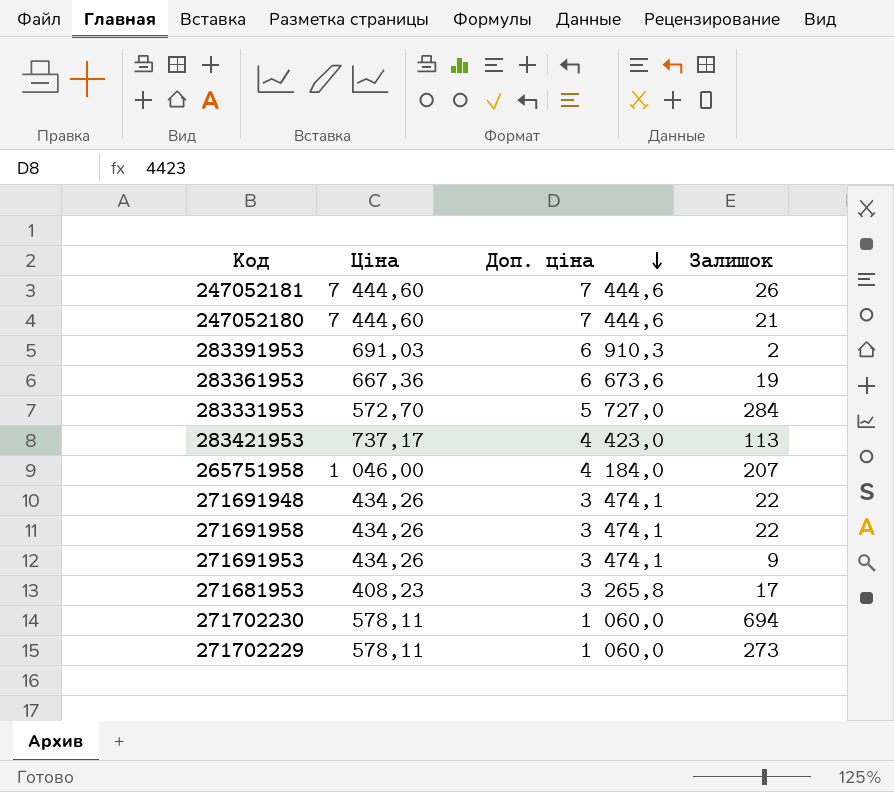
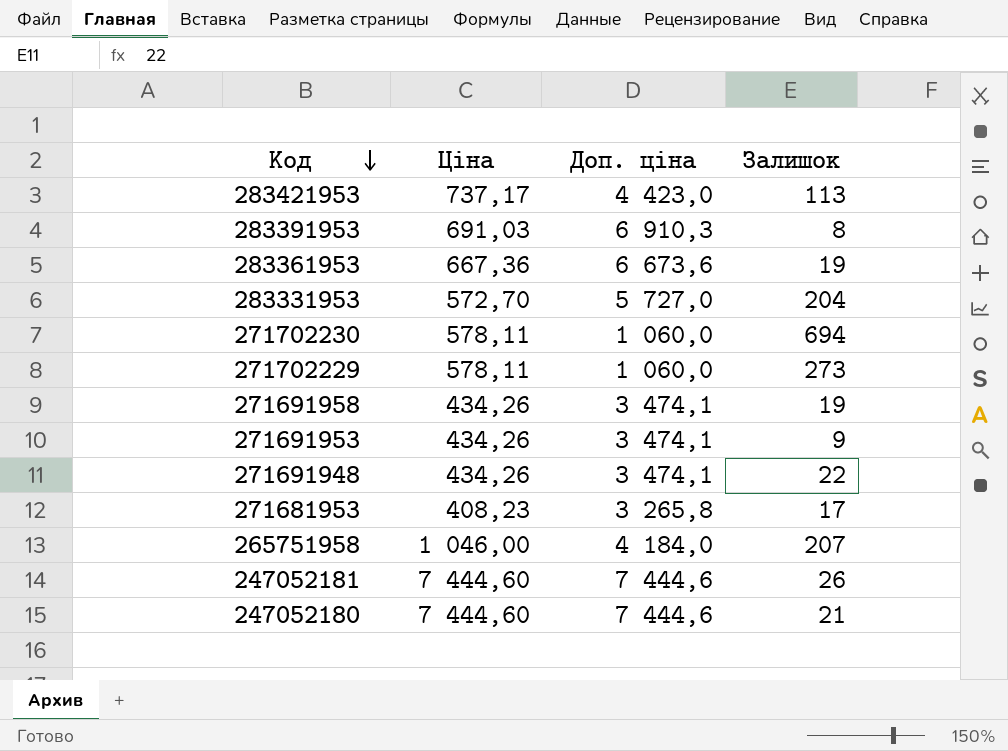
row order: Доп. ціна descending -> Код descending
283391953 | Залишок: 2 -> 8
283331953 | Залишок: 284 -> 204
271691958 | Залишок: 22 -> 19

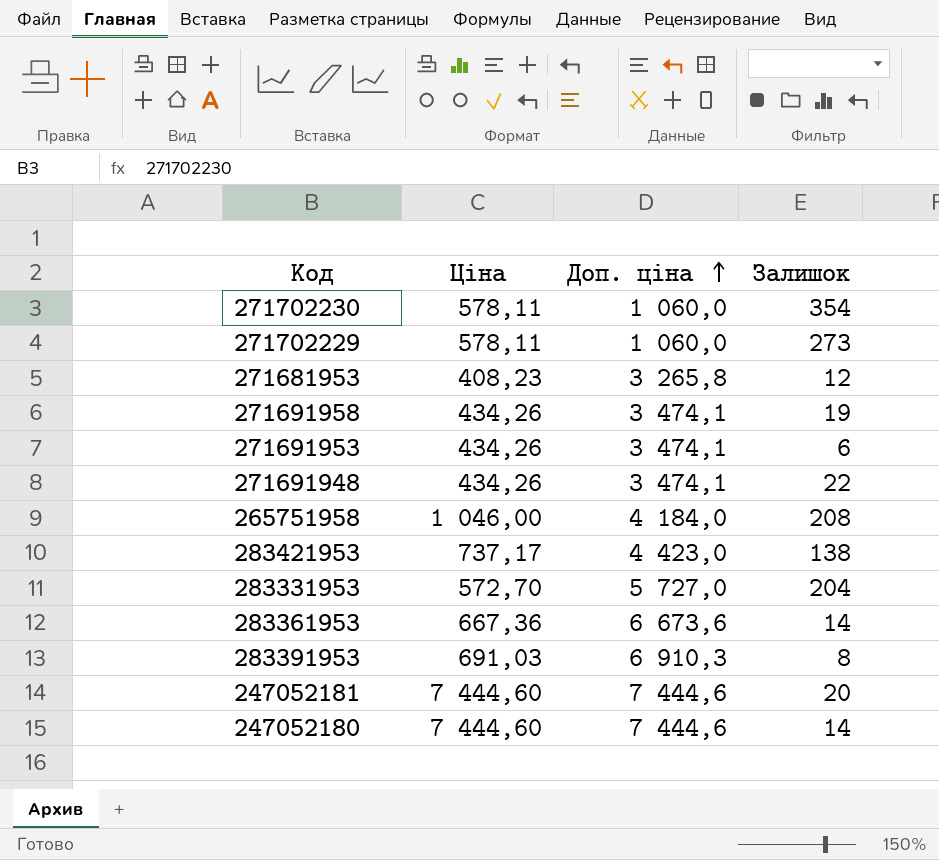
row order: Код descending -> Доп. ціна ascending
271702230 | Залишок: 694 -> 354
271681953 | Залишок: 17 -> 12
271691953 | Залишок: 9 -> 6
265751958 | Залишок: 207 -> 208
283421953 | Залишок: 113 -> 138
283361953 | Залишок: 19 -> 14
247052181 | Залишок: 26 -> 20
247052180 | Залишок: 21 -> 14

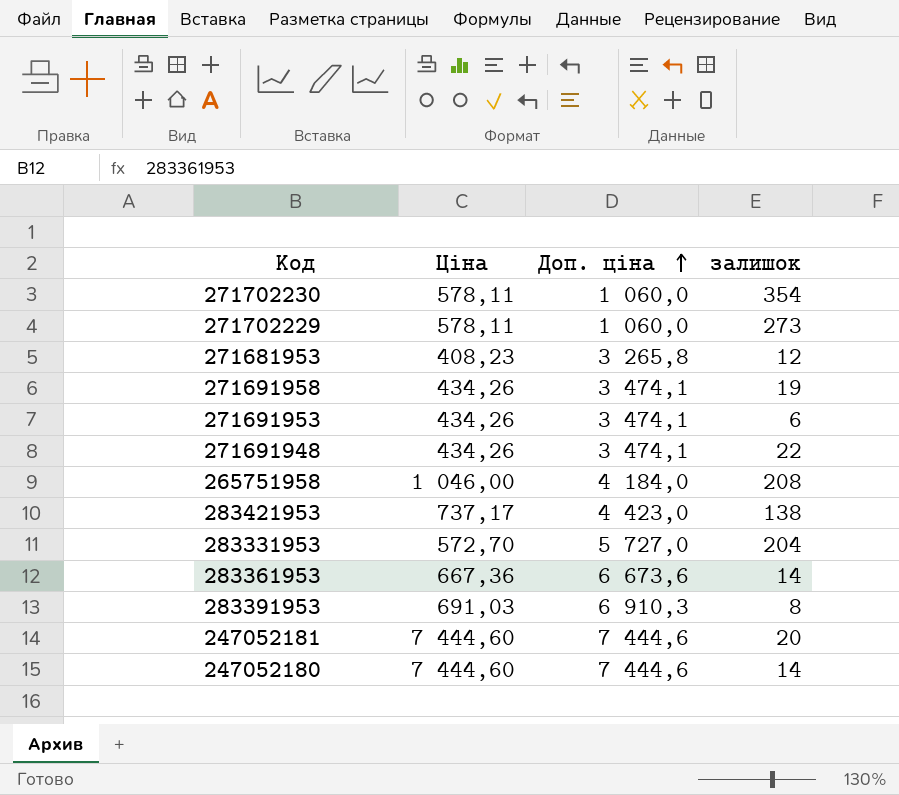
column name: Залишок -> залишок

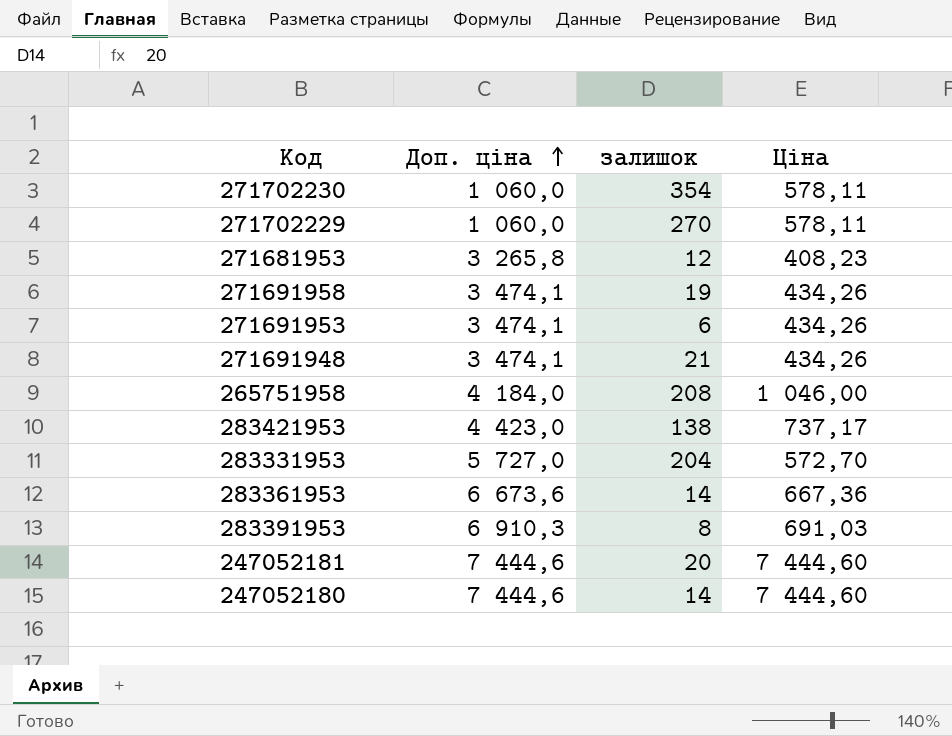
column Ціна | position: 2 -> 4
271702229 | залишок: 273 -> 270
271691948 | залишок: 22 -> 21

